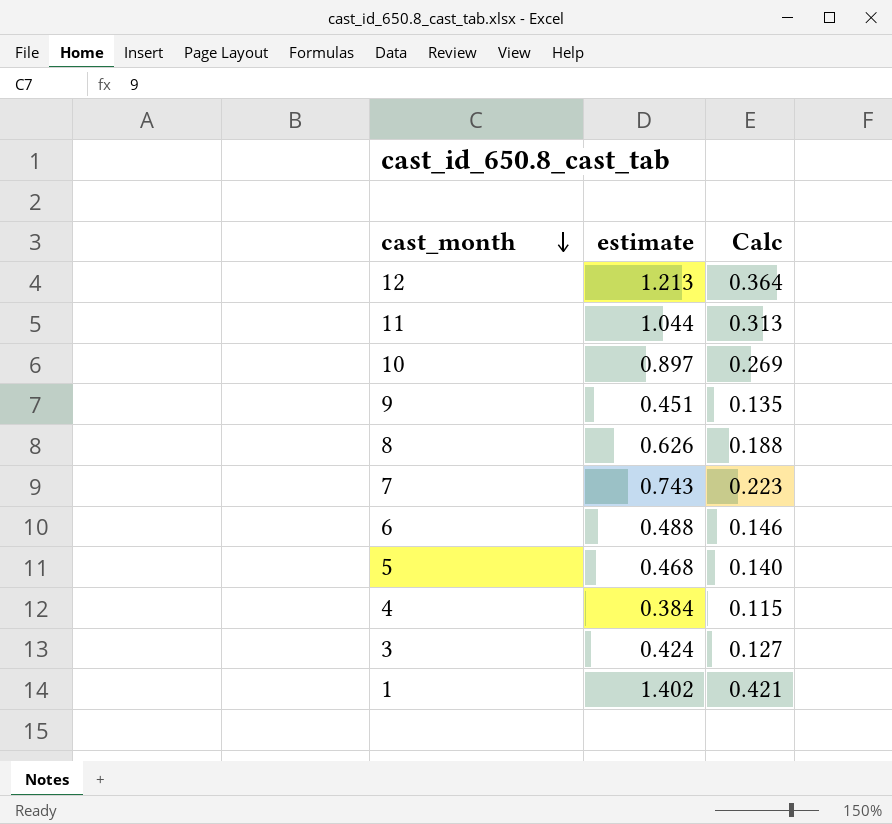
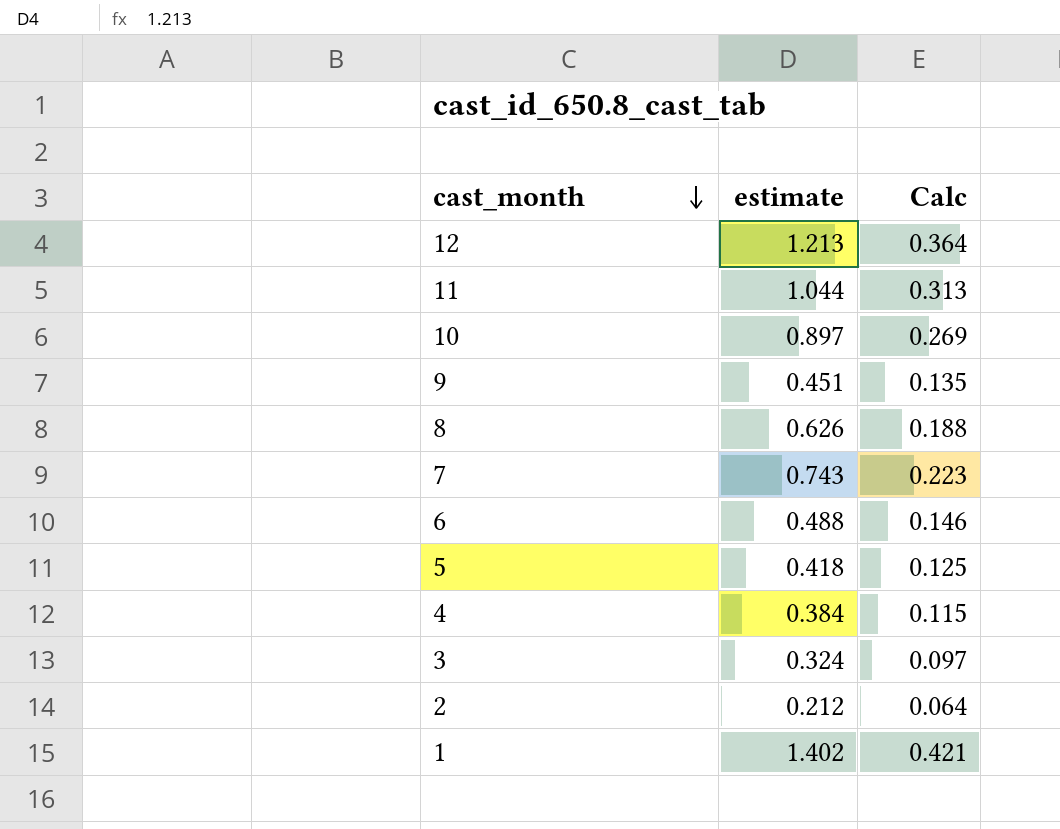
5 | estimate: 0.468 -> 0.418
5 | Calc: 0.140 -> 0.125
3 | estimate: 0.424 -> 0.324
3 | Calc: 0.127 -> 0.097
row 2: none -> 0.212 | 0.064

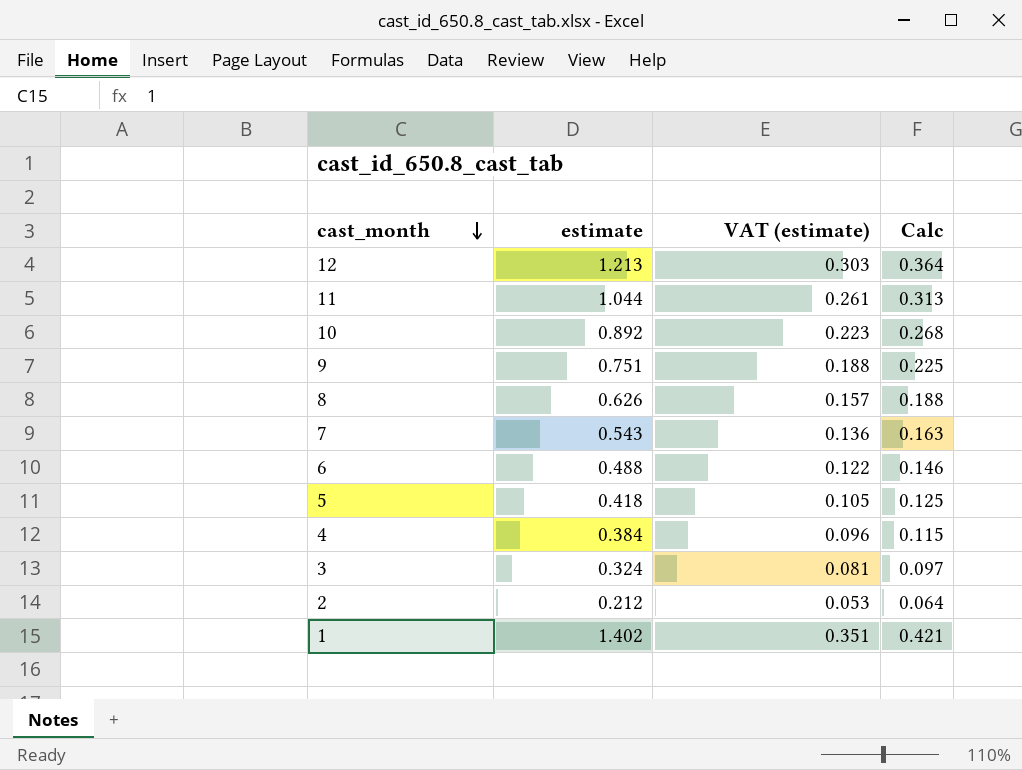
column VAT (estimate) | formula: none -> [estimate] * 0.25
10 | estimate: 0.897 -> 0.892
10 | Calc: 0.269 -> 0.268
9 | estimate: 0.451 -> 0.751
9 | Calc: 0.135 -> 0.225
7 | estimate: 0.743 -> 0.543
7 | Calc: 0.223 -> 0.163

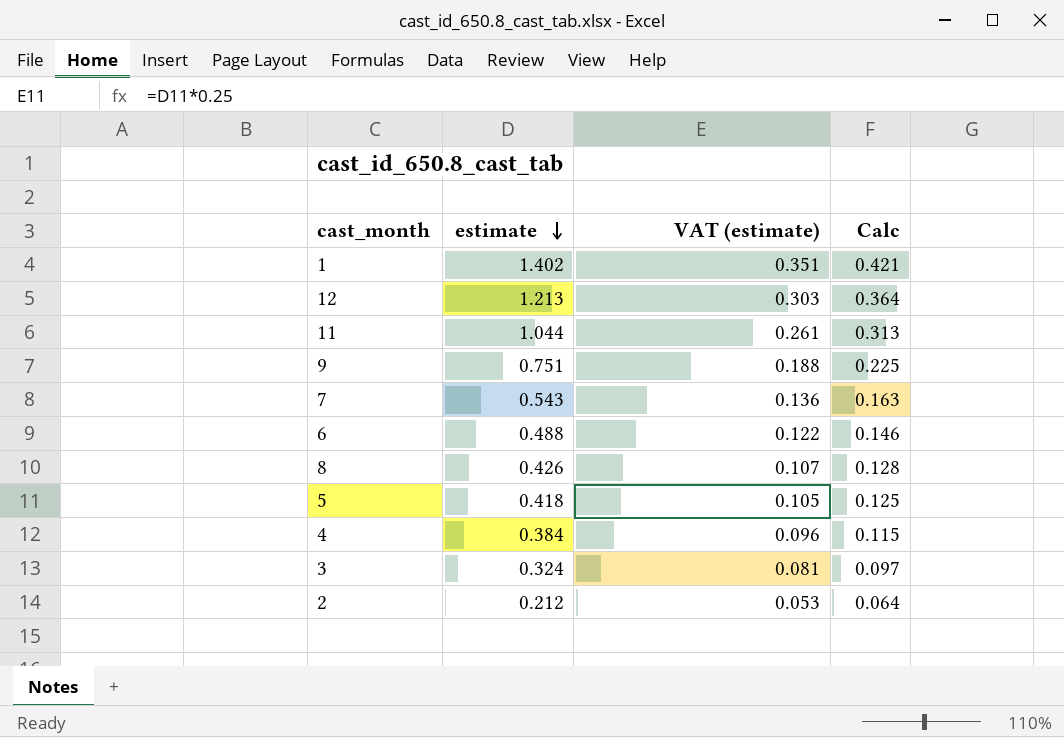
row order: cast_month descending -> estimate descending
row 10: 0.892 | 0.223 | 0.268 -> none
8 | estimate: 0.626 -> 0.426
8 | VAT (estimate): 0.157 -> 0.107
8 | Calc: 0.188 -> 0.128

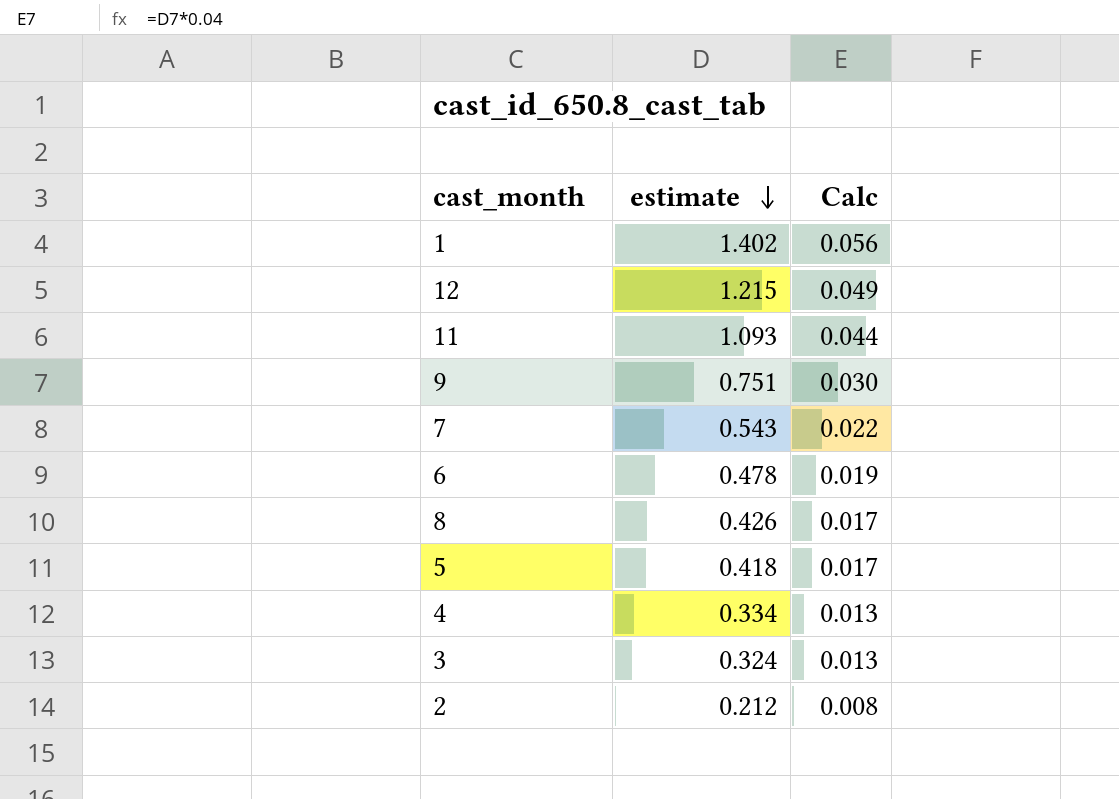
column VAT (estimate) | formula: [estimate] * 0.25 -> none
column Calc | formula: [estimate] * 0.3 -> [estimate] * 0.04
12 | estimate: 1.213 -> 1.215
11 | estimate: 1.044 -> 1.093
6 | estimate: 0.488 -> 0.478
4 | estimate: 0.384 -> 0.334

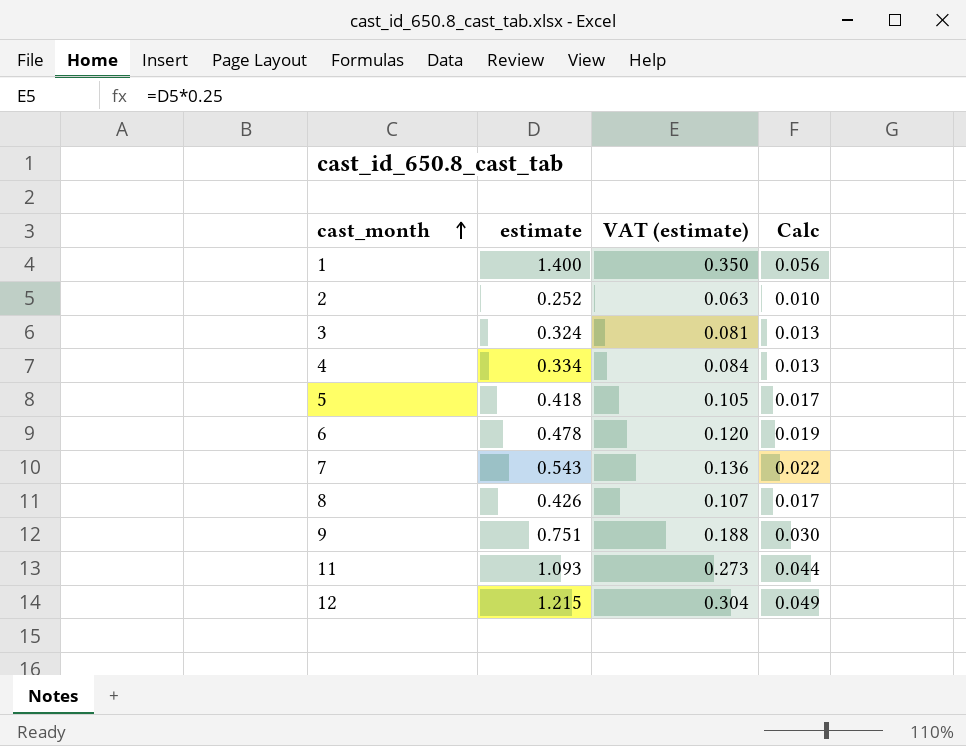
row order: estimate descending -> cast_month ascending
column VAT (estimate) | formula: none -> [estimate] * 0.25
1 | estimate: 1.402 -> 1.400
2 | estimate: 0.212 -> 0.252
2 | Calc: 0.008 -> 0.010

